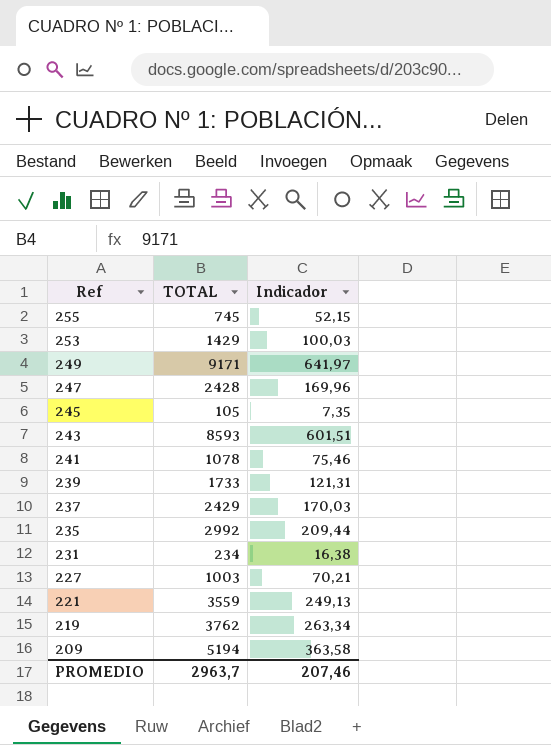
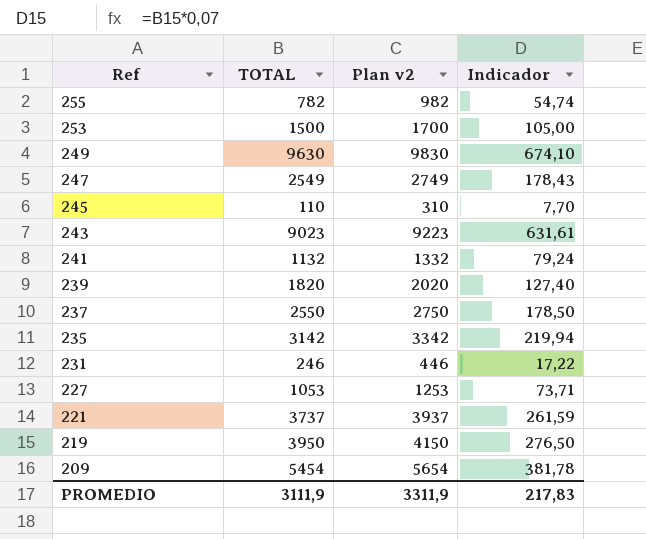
column Plan v2 | formula: none -> [TOTAL] + 200
255 | TOTAL: 745 -> 782
255 | Indicador: 52,15 -> 54,74
253 | TOTAL: 1429 -> 1500
253 | Indicador: 100,03 -> 105,00
249 | TOTAL: 9171 -> 9630
249 | Indicador: 641,97 -> 674,10
247 | TOTAL: 2428 -> 2549
247 | Indicador: 169,96 -> 178,43
245 | TOTAL: 105 -> 110
245 | Indicador: 7,35 -> 7,70
243 | TOTAL: 8593 -> 9023
243 | Indicador: 601,51 -> 631,61
241 | TOTAL: 1078 -> 1132
241 | Indicador: 75,46 -> 79,24
239 | TOTAL: 1733 -> 1820
239 | Indicador: 121,31 -> 127,40
237 | TOTAL: 2429 -> 2550
237 | Indicador: 170,03 -> 178,50
235 | TOTAL: 2992 -> 3142
235 | Indicador: 209,44 -> 219,94
231 | TOTAL: 234 -> 246
231 | Indicador: 16,38 -> 17,22
227 | TOTAL: 1003 -> 1053
227 | Indicador: 70,21 -> 73,71
221 | TOTAL: 3559 -> 3737
221 | Indicador: 249,13 -> 261,59
219 | TOTAL: 3762 -> 3950
219 | Indicador: 263,34 -> 276,50
209 | TOTAL: 5194 -> 5454
209 | Indicador: 363,58 -> 381,78
PROMEDIO | TOTAL: 2963,7 -> 3111,9
PROMEDIO | Indicador: 207,46 -> 217,83

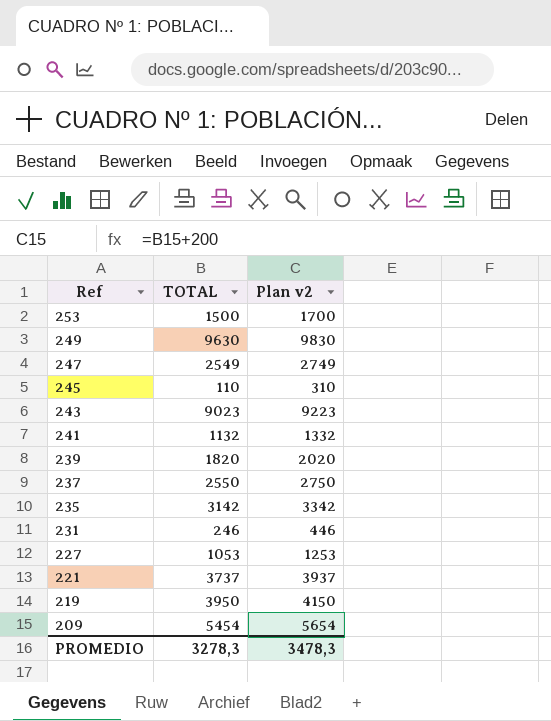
column Indicador | formula: [TOTAL] * 0,07 -> none
row 255: 782 | 982 | 54,74 -> none
PROMEDIO | TOTAL: 3111,9 -> 3278,3
PROMEDIO | Plan v2: 3311,9 -> 3478,3

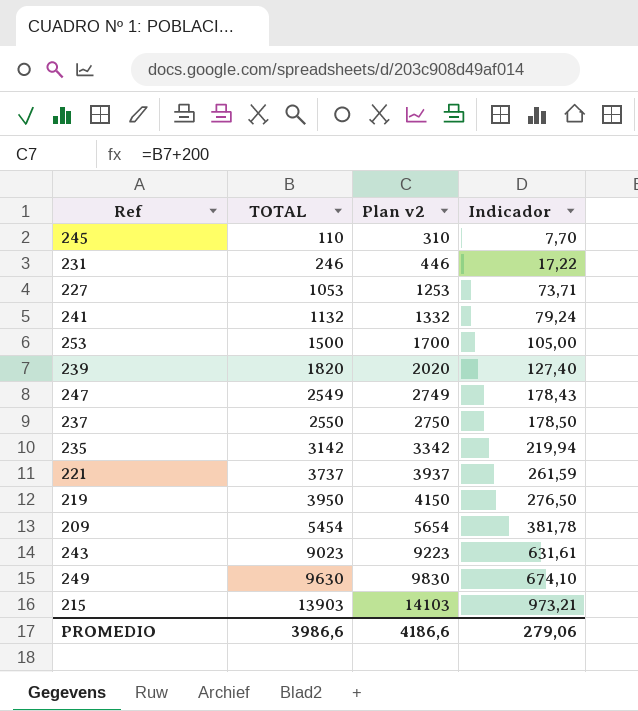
row order: Ref descending -> TOTAL ascending
column Indicador | formula: none -> [TOTAL] * 0,07
row 215: none -> 13903 | 14103 | 973,21
PROMEDIO | TOTAL: 3278,3 -> 3986,6
PROMEDIO | Plan v2: 3478,3 -> 4186,6

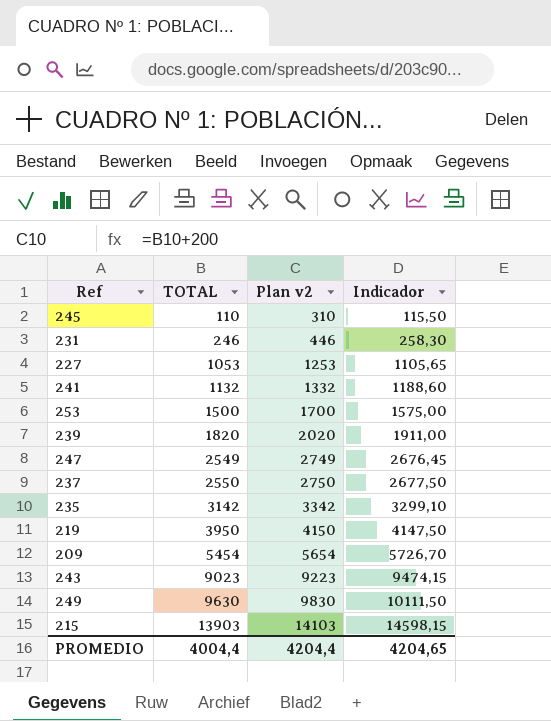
column Indicador | formula: [TOTAL] * 0,07 -> [TOTAL] * 1,05
row 221: 3737 | 3937 | 261,59 -> none
PROMEDIO | TOTAL: 3986,6 -> 4004,4
PROMEDIO | Plan v2: 4186,6 -> 4204,4
PROMEDIO | Indicador: 279,06 -> 4204,65

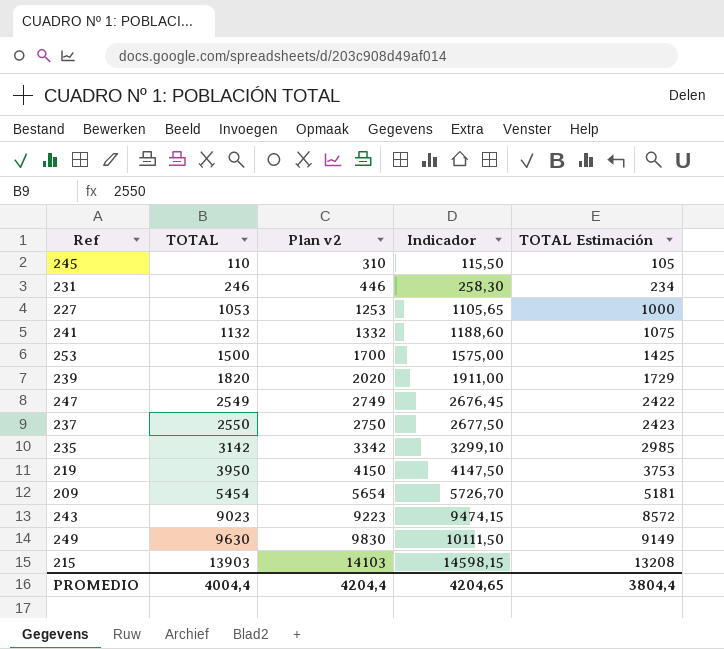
column TOTAL Estimación | formula: none -> [TOTAL] * 0,95

